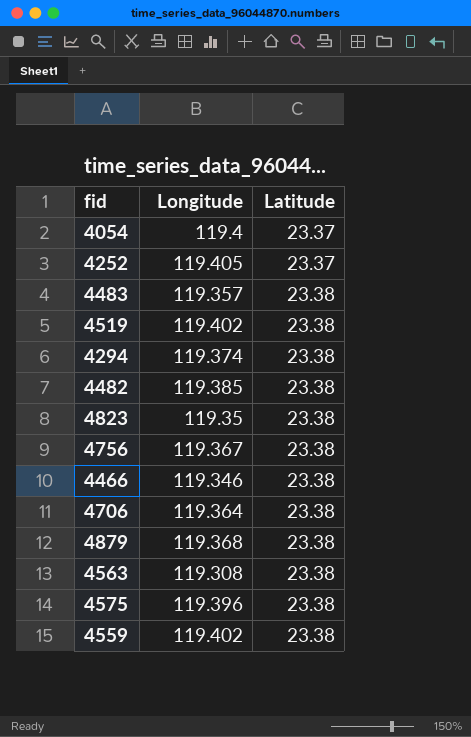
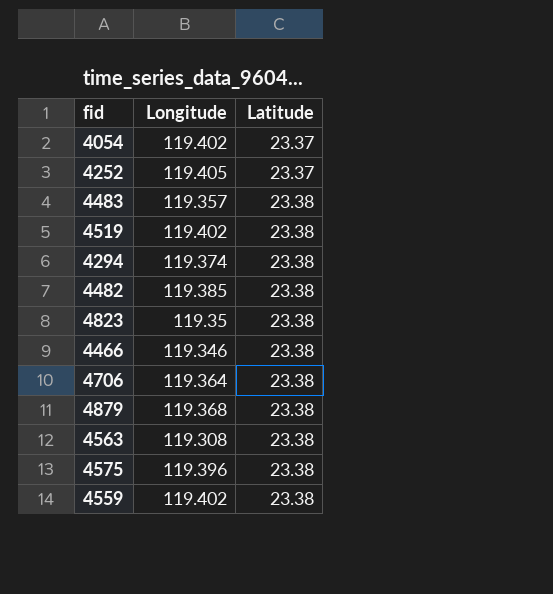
row 4756: 119.367 | 23.38 -> none
4054 | Longitude: 119.4 -> 119.402

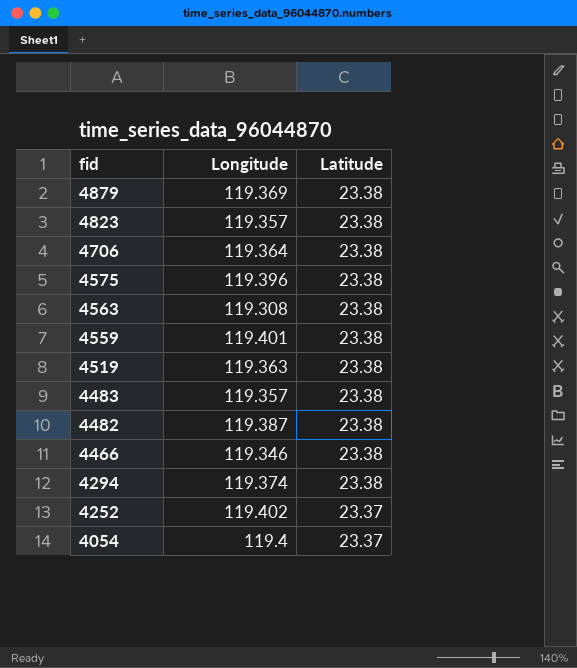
row order: Latitude ascending -> fid descending
4879 | Longitude: 119.368 -> 119.369
4823 | Longitude: 119.35 -> 119.357
4559 | Longitude: 119.402 -> 119.401
4519 | Longitude: 119.402 -> 119.363
4482 | Longitude: 119.385 -> 119.387
4252 | Longitude: 119.405 -> 119.402
4054 | Longitude: 119.402 -> 119.4

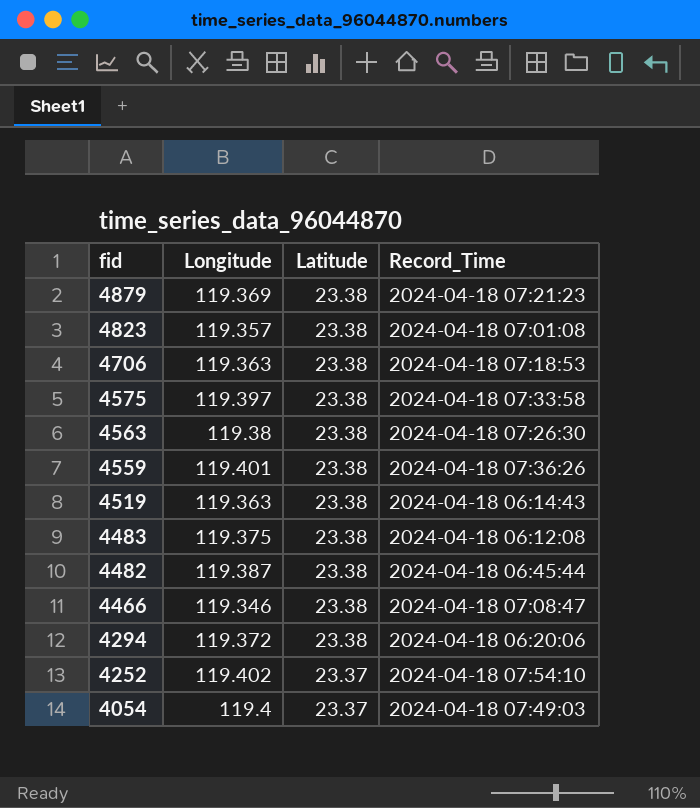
column Record_Time | position: none -> 4
4706 | Longitude: 119.364 -> 119.363
4575 | Longitude: 119.396 -> 119.397
4563 | Longitude: 119.308 -> 119.38
4483 | Longitude: 119.357 -> 119.375
4294 | Longitude: 119.374 -> 119.372

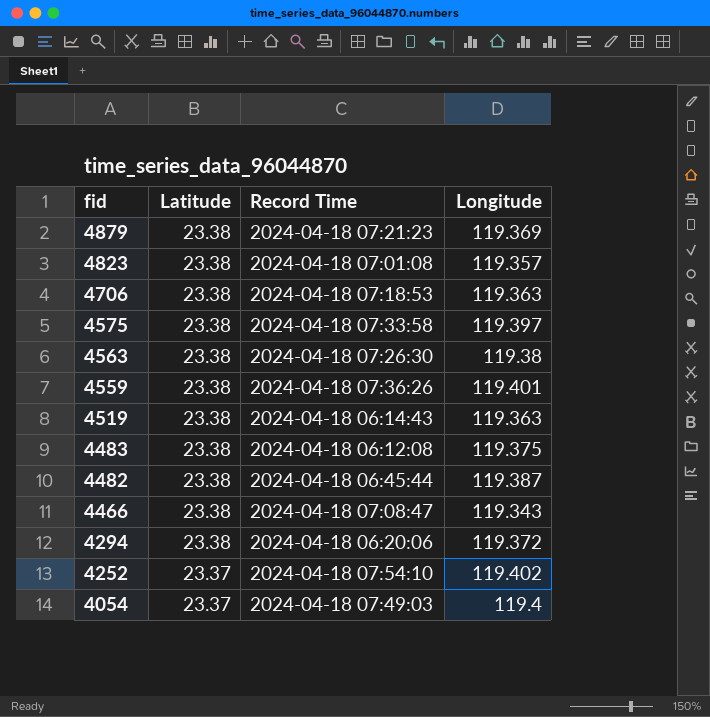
column name: Record_Time -> Record Time
column Longitude | position: 2 -> 4
4466 | Longitude: 119.346 -> 119.343

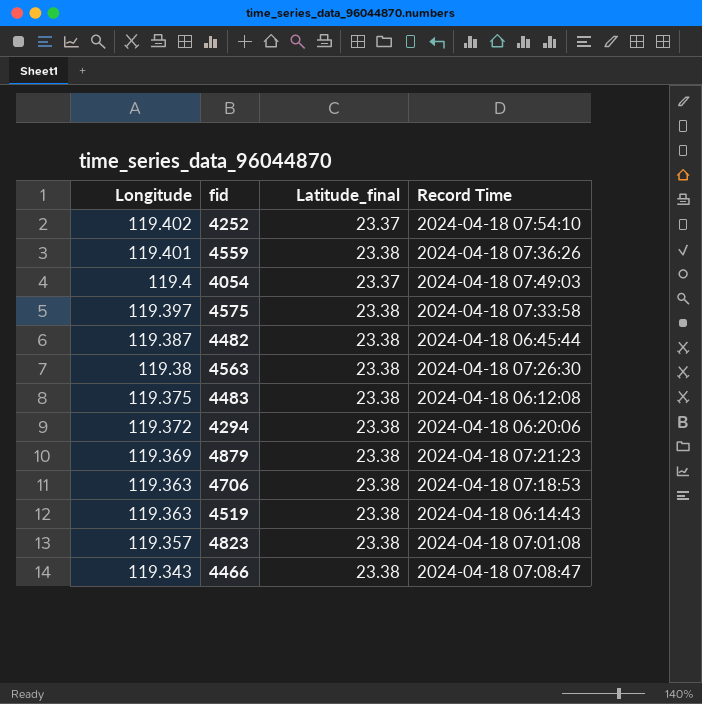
row order: fid descending -> Longitude descending
column Longitude | position: 4 -> 1
column name: Latitude -> Latitude_final

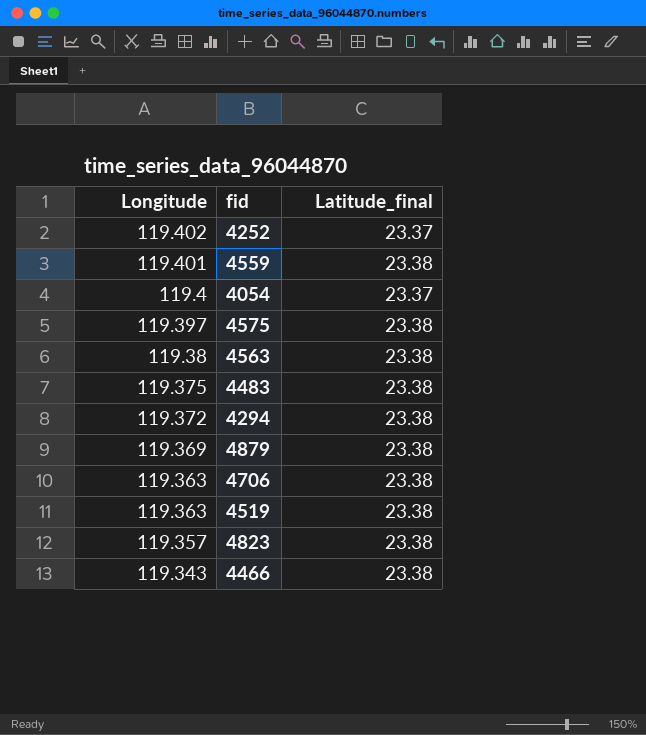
column Record Time | position: 4 -> none
row 4482: 119.387 | 23.38 | 2024-04-18 06:45:44 -> none

